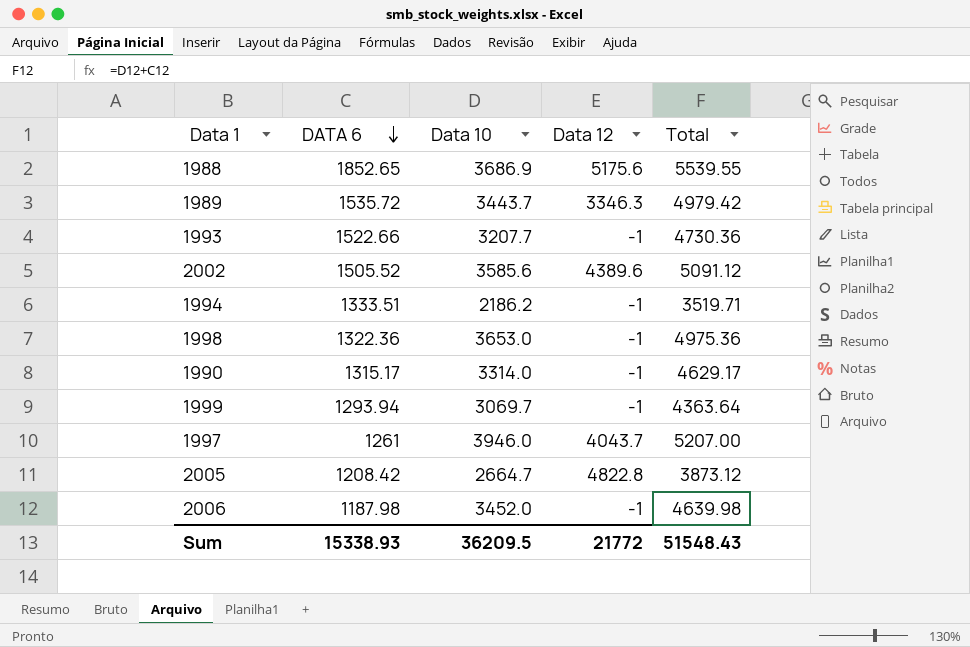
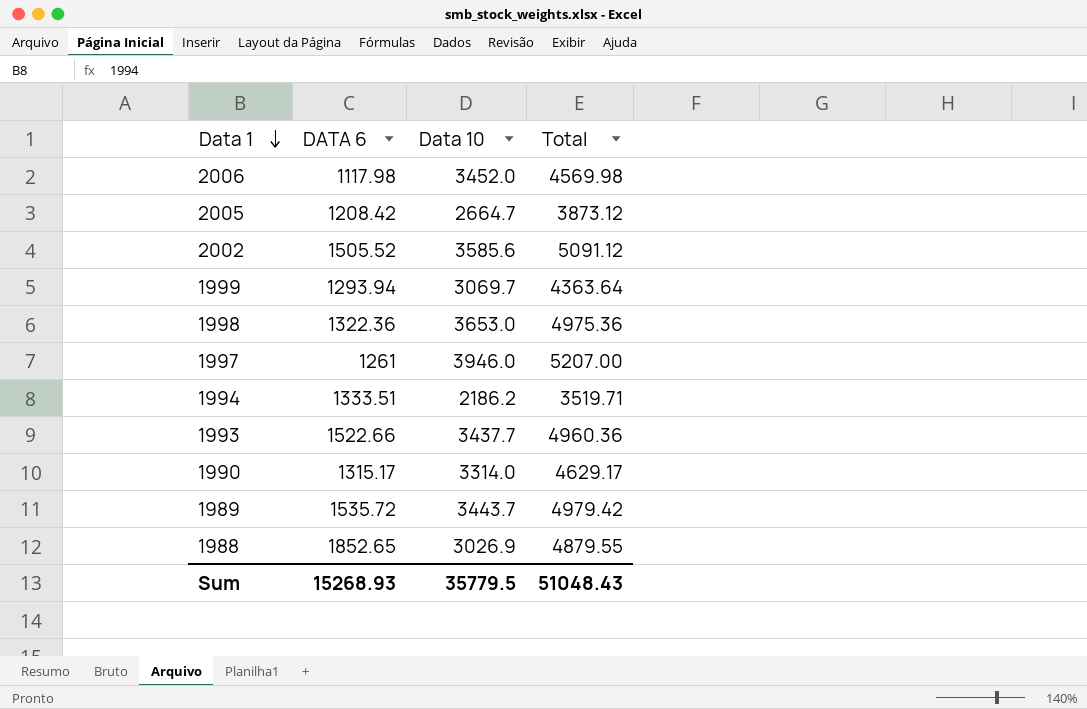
row order: DATA 6 descending -> Data 1 descending
column Data 12 | position: 4 -> none
2006 | DATA 6: 1187.98 -> 1117.98
2006 | Total: 4639.98 -> 4569.98
1993 | Data 10: 3207.7 -> 3437.7
1993 | Total: 4730.36 -> 4960.36
1988 | Data 10: 3686.9 -> 3026.9
1988 | Total: 5539.55 -> 4879.55
Sum | DATA 6: 15338.93 -> 15268.93
Sum | Data 10: 36209.5 -> 35779.5
Sum | Total: 51548.43 -> 51048.43

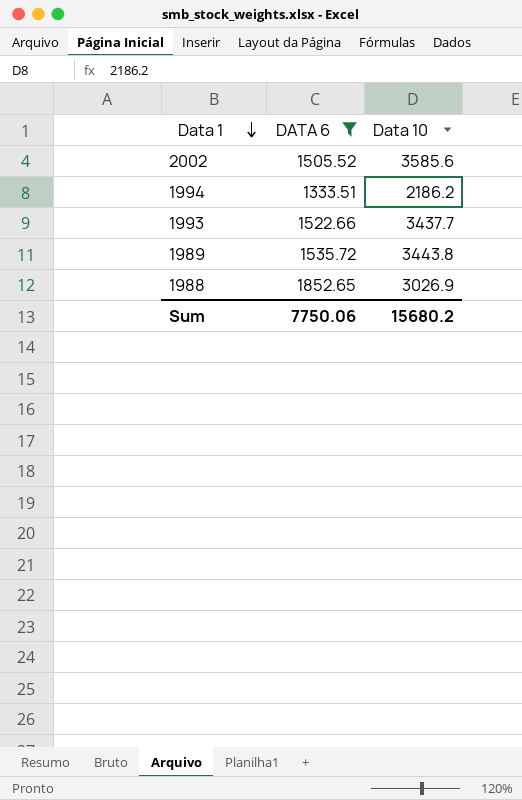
filter: none -> DATA 6 >= 1333.51
column Total | formula: [DATA 6] + [Data 10] -> none
1989 | Data 10: 3443.7 -> 3443.8
Sum | DATA 6: 15268.93 -> 7750.06
Sum | Data 10: 35779.5 -> 15680.2

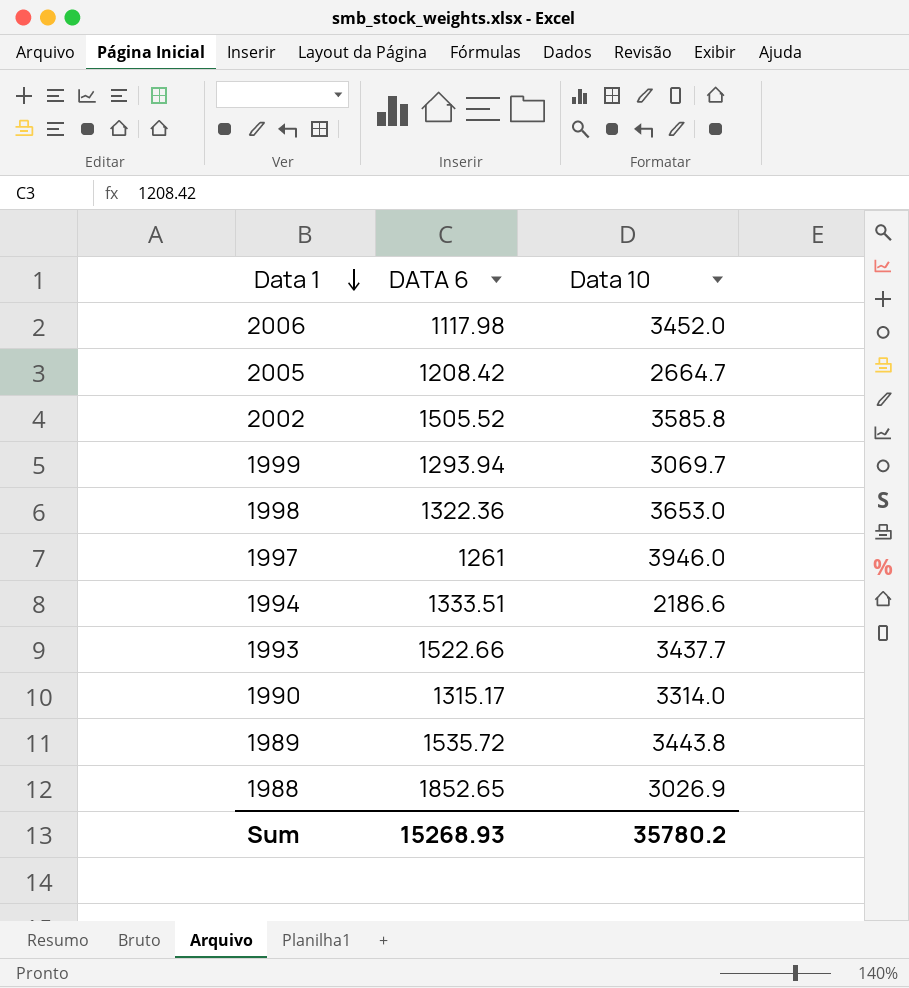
filter: DATA 6 >= 1333.51 -> none
2002 | Data 10: 3585.6 -> 3585.8
1994 | Data 10: 2186.2 -> 2186.6
Sum | DATA 6: 7750.06 -> 15268.93
Sum | Data 10: 15680.2 -> 35780.2

